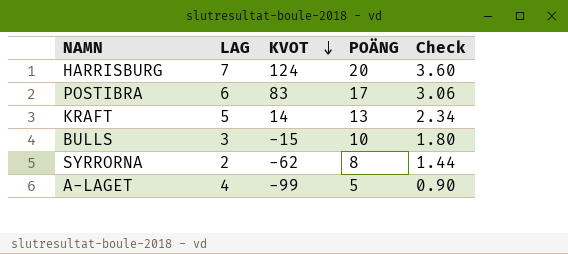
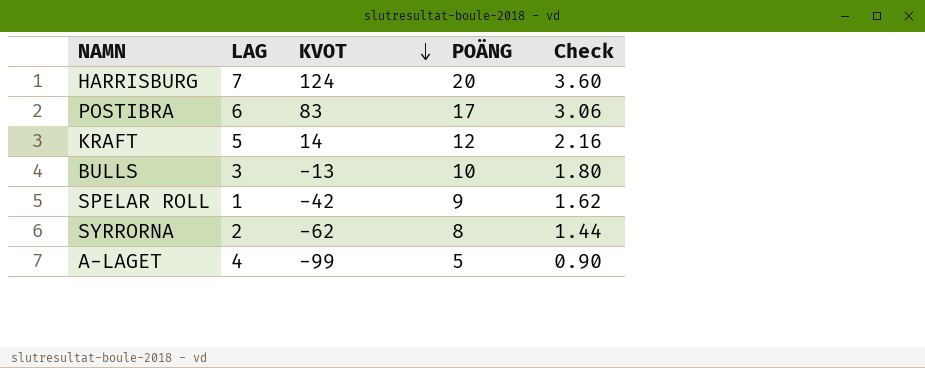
KRAFT | POÄNG: 13 -> 12
KRAFT | Check: 2.34 -> 2.16
BULLS | KVOT: -15 -> -13
row SPELAR ROLL: none -> 1 | -42 | 9 | 1.62

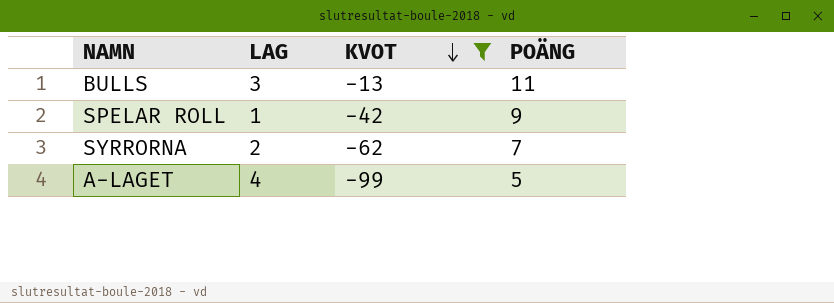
filter: none -> KVOT <= -13
column Check | formula: [POÄNG] * 0.18 -> none
BULLS | POÄNG: 10 -> 11
SYRRORNA | POÄNG: 8 -> 7

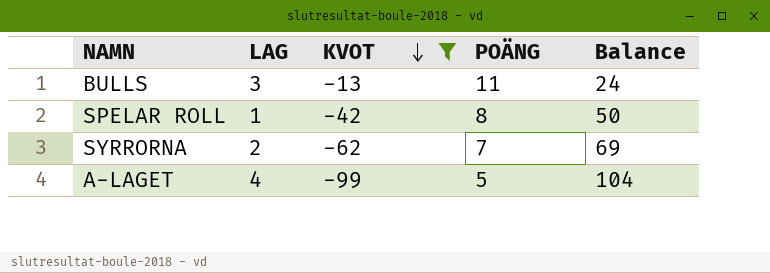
column Balance | formula: none -> [POÄNG] - [KVOT]
SPELAR ROLL | POÄNG: 9 -> 8

